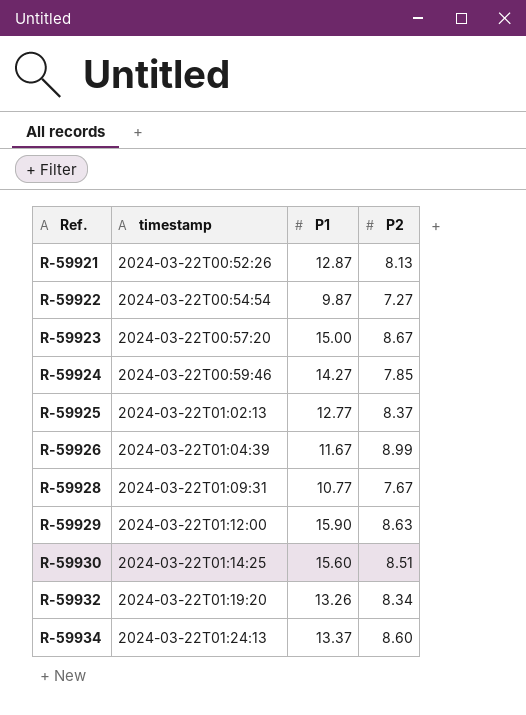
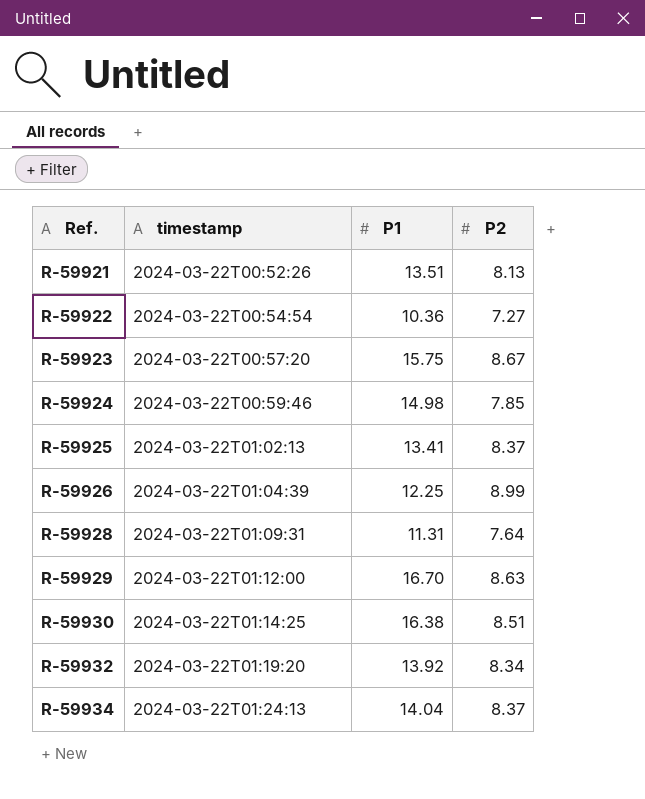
R-59921 | P1: 12.87 -> 13.51
R-59922 | P1: 9.87 -> 10.36
R-59923 | P1: 15.00 -> 15.75
R-59924 | P1: 14.27 -> 14.98
R-59925 | P1: 12.77 -> 13.41
R-59926 | P1: 11.67 -> 12.25
R-59928 | P1: 10.77 -> 11.31
R-59928 | P2: 7.67 -> 7.64
R-59929 | P1: 15.90 -> 16.70
R-59930 | P1: 15.60 -> 16.38
R-59932 | P1: 13.26 -> 13.92
R-59934 | P1: 13.37 -> 14.04
R-59934 | P2: 8.60 -> 8.37

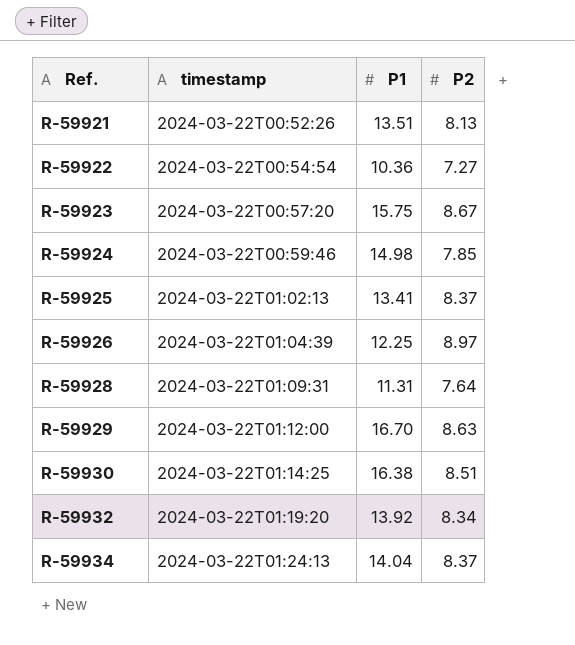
R-59926 | P2: 8.99 -> 8.97

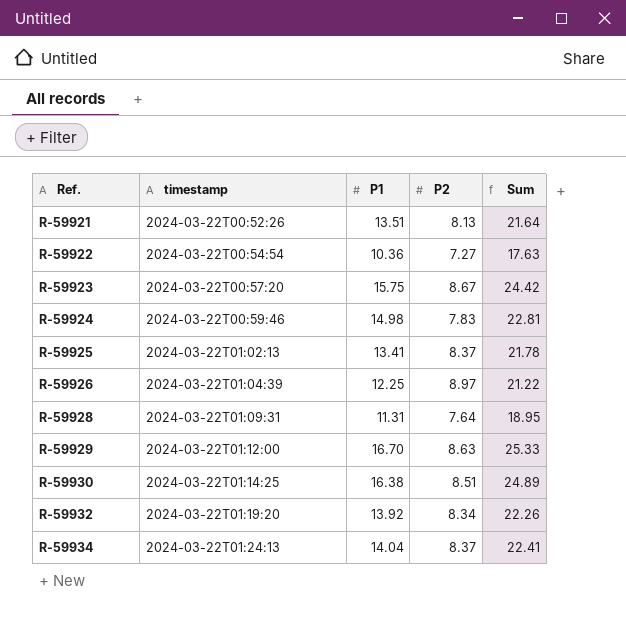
column Sum | formula: none -> [P1] + [P2]
R-59924 | P2: 7.85 -> 7.83

